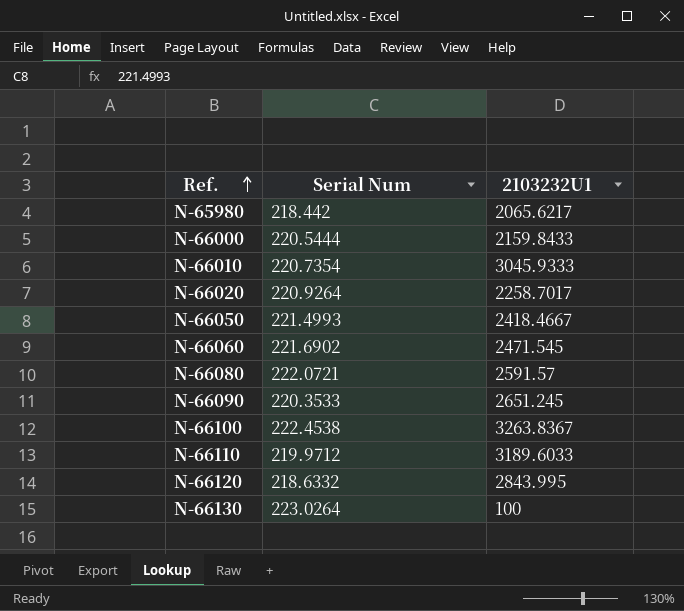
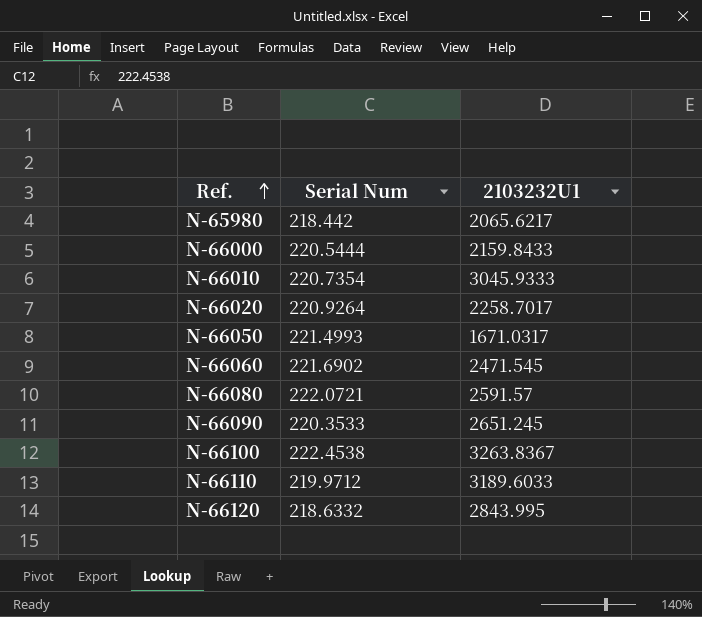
row N-66130: 223.0264 | 100 -> none
N-66050 | 2103232U1: 2418.4667 -> 1671.0317

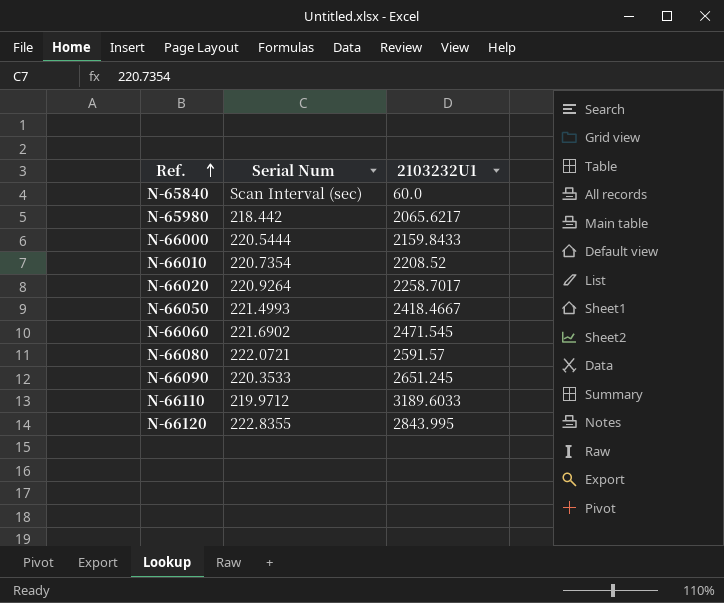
row N-66100: 222.4538 | 3263.8367 -> none
row N-65840: none -> Scan Interval (sec) | 60.0
N-66010 | 2103232U1: 3045.9333 -> 2208.52
N-66050 | 2103232U1: 1671.0317 -> 2418.4667
N-66120 | Serial Num: 218.6332 -> 222.8355

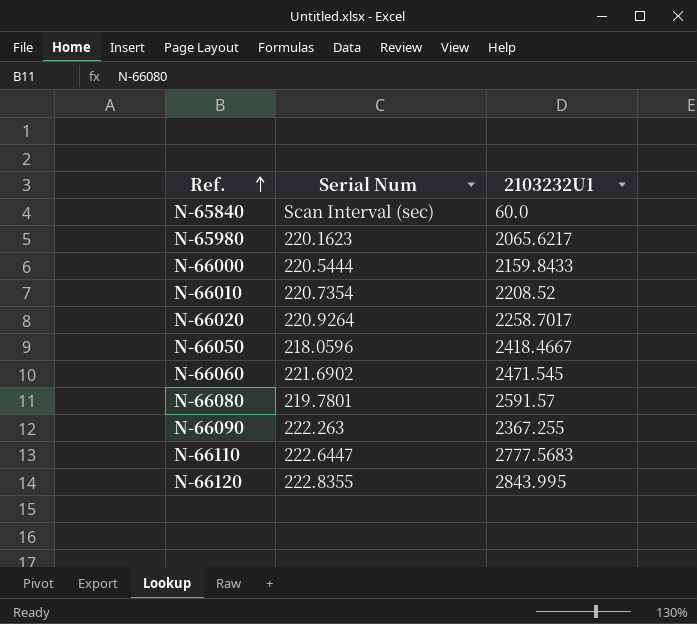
N-65980 | Serial Num: 218.442 -> 220.1623
N-66050 | Serial Num: 221.4993 -> 218.0596
N-66080 | Serial Num: 222.0721 -> 219.7801
N-66090 | Serial Num: 220.3533 -> 222.263
N-66090 | 2103232U1: 2651.245 -> 2367.255
N-66110 | Serial Num: 219.9712 -> 222.6447
N-66110 | 2103232U1: 3189.6033 -> 2777.5683

